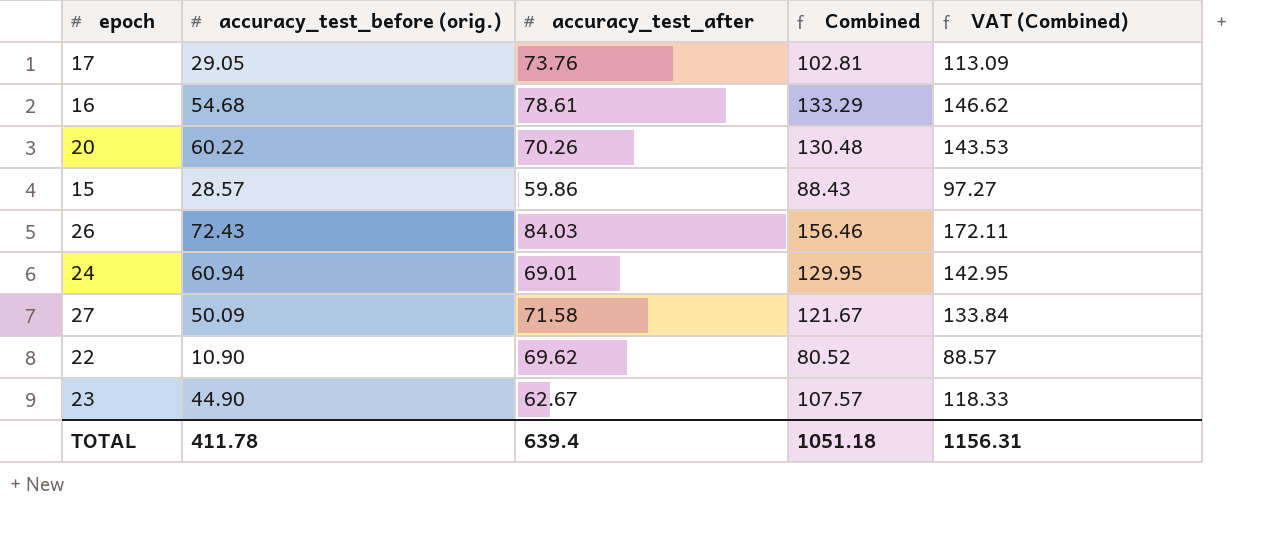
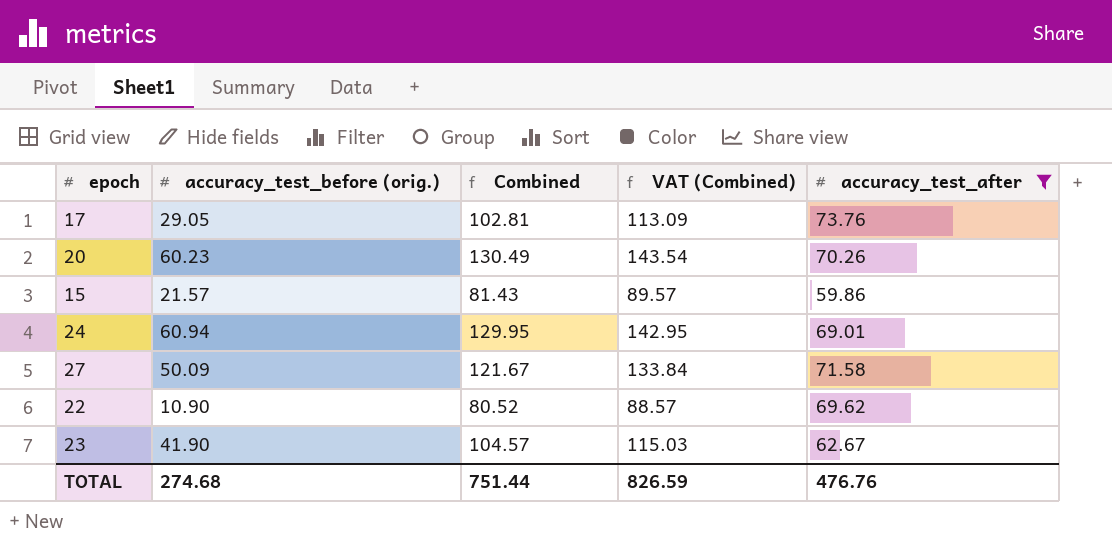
filter: none -> accuracy_test_after <= 73.76
column accuracy_test_after | position: 3 -> 5
20 | accuracy_test_before (orig.): 60.22 -> 60.23
20 | Combined: 130.48 -> 130.49
20 | VAT (Combined): 143.53 -> 143.54
15 | accuracy_test_before (orig.): 28.57 -> 21.57
15 | Combined: 88.43 -> 81.43
15 | VAT (Combined): 97.27 -> 89.57
23 | accuracy_test_before (orig.): 44.90 -> 41.90
23 | Combined: 107.57 -> 104.57
23 | VAT (Combined): 118.33 -> 115.03
TOTAL | accuracy_test_before (orig.): 411.78 -> 274.68
TOTAL | Combined: 1051.18 -> 751.44
TOTAL | VAT (Combined): 1156.31 -> 826.59
TOTAL | accuracy_test_after: 639.4 -> 476.76

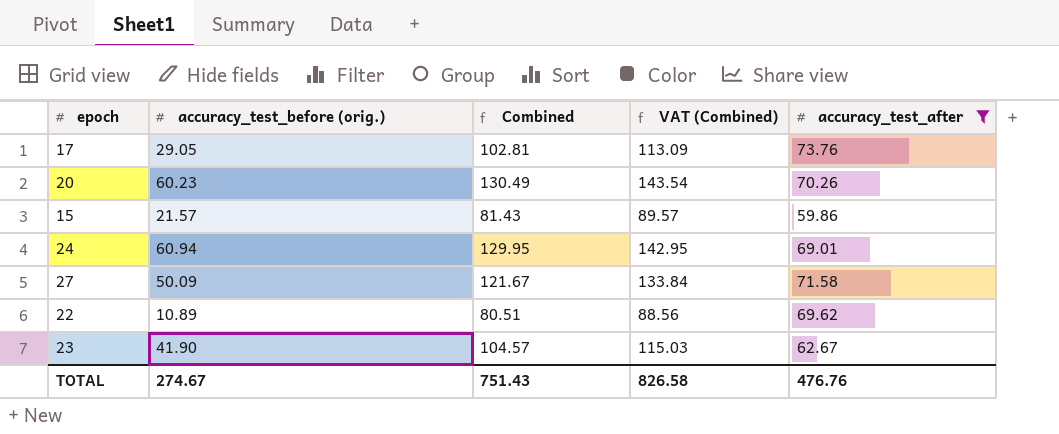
22 | accuracy_test_before (orig.): 10.90 -> 10.89
22 | Combined: 80.52 -> 80.51
22 | VAT (Combined): 88.57 -> 88.56
TOTAL | accuracy_test_before (orig.): 274.68 -> 274.67
TOTAL | Combined: 751.44 -> 751.43
TOTAL | VAT (Combined): 826.59 -> 826.58

